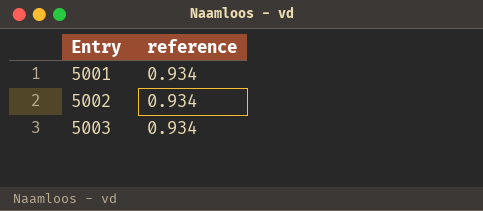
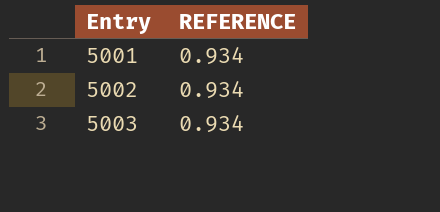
column name: reference -> REFERENCE

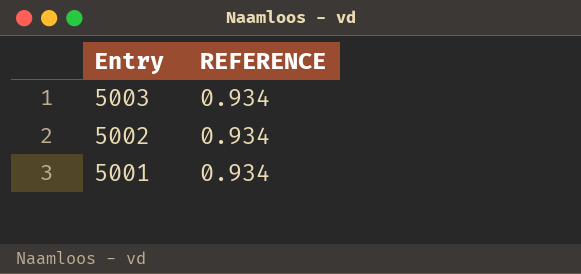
row order: Entry ascending -> Entry descending

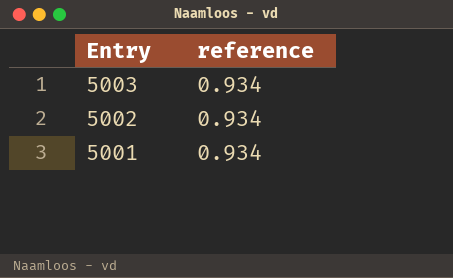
column name: REFERENCE -> reference

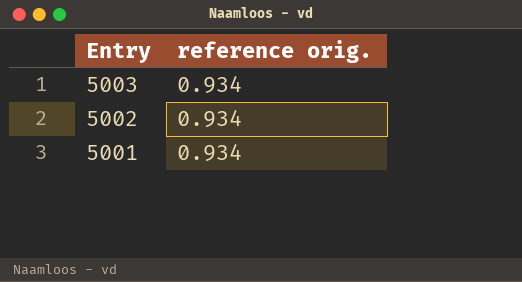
column name: reference -> reference orig.

